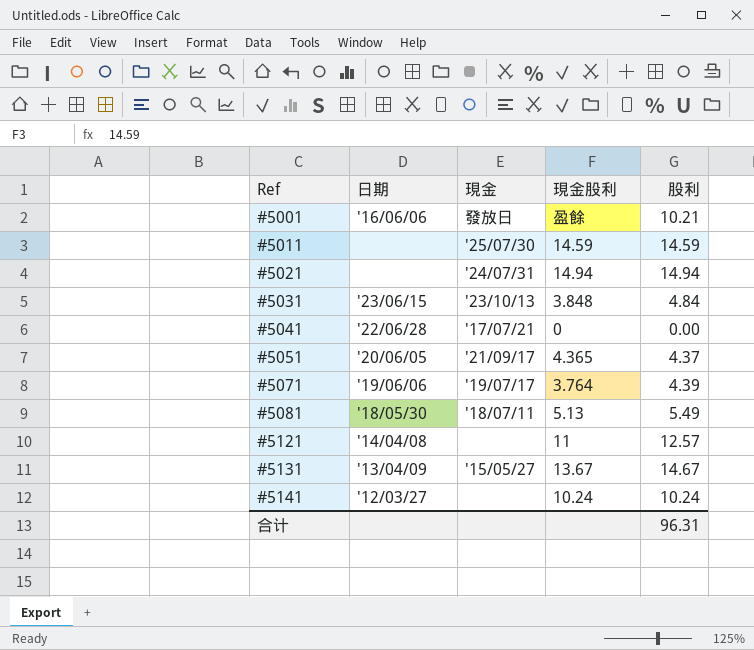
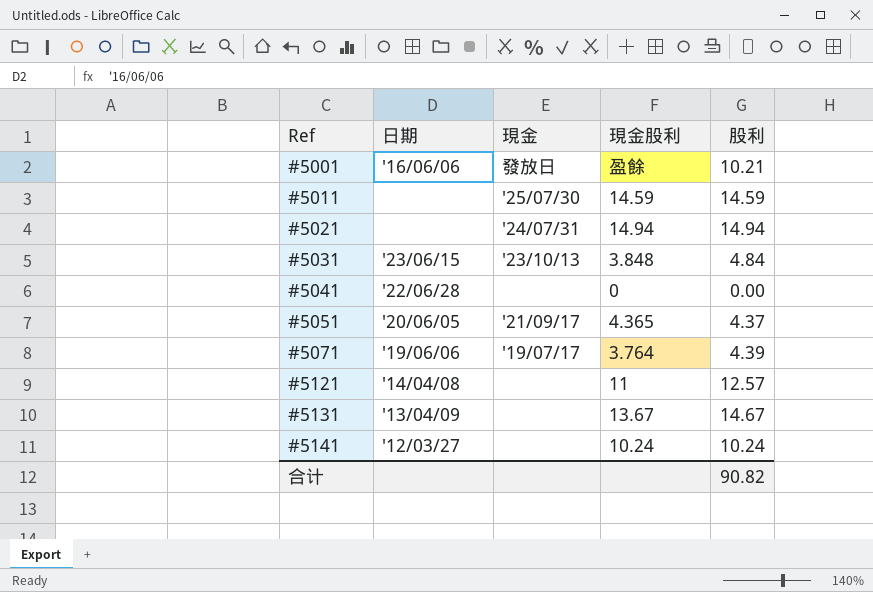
row #5081: '18/05/30 | '18/07/11 | 5.13 | 5.49 -> none
#5041 | 現金: '17/07/21 -> none
#5131 | 現金: '15/05/27 -> none
合计 | 股利: 96.31 -> 90.82

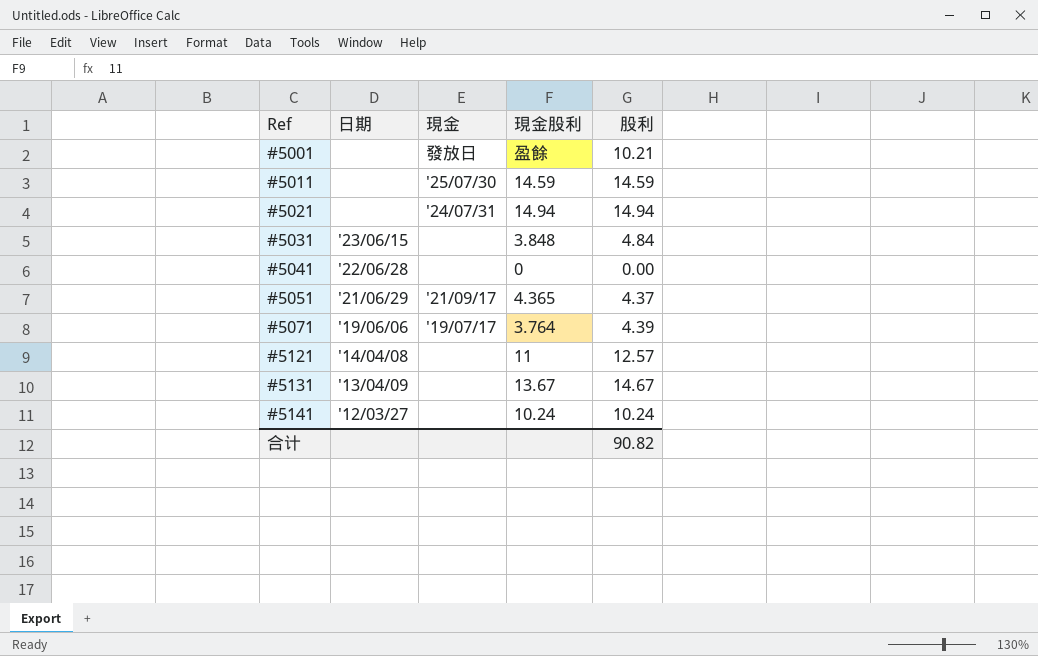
#5001 | 日期: '16/06/06 -> none
#5031 | 現金: '23/10/13 -> none
#5051 | 日期: '20/06/05 -> '21/06/29

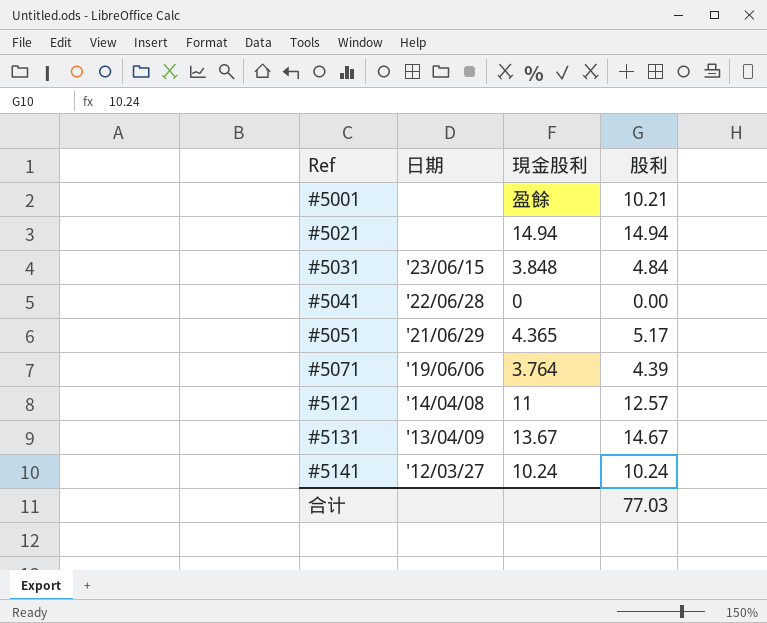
column 現金 | position: 3 -> none
row #5011: none | '25/07/30 | 14.59 | 14.59 -> none
#5051 | 股利: 4.37 -> 5.17
合计 | 股利: 90.82 -> 77.03

